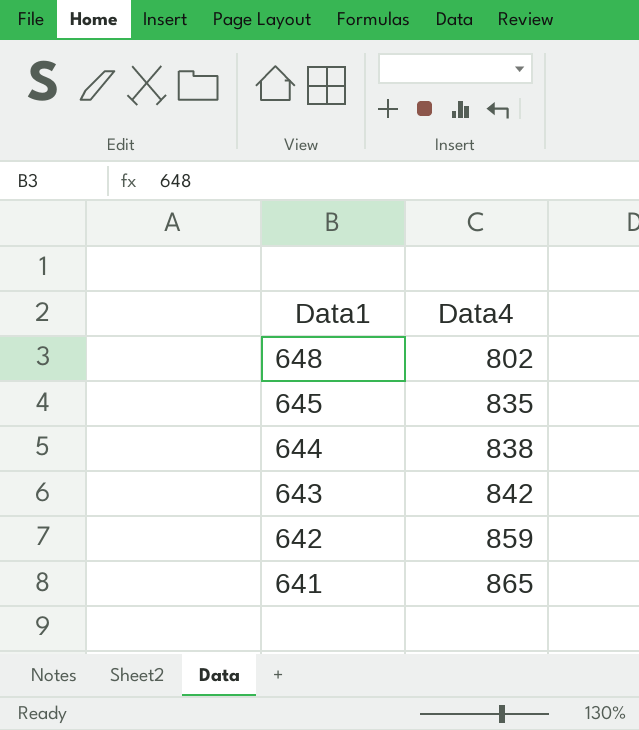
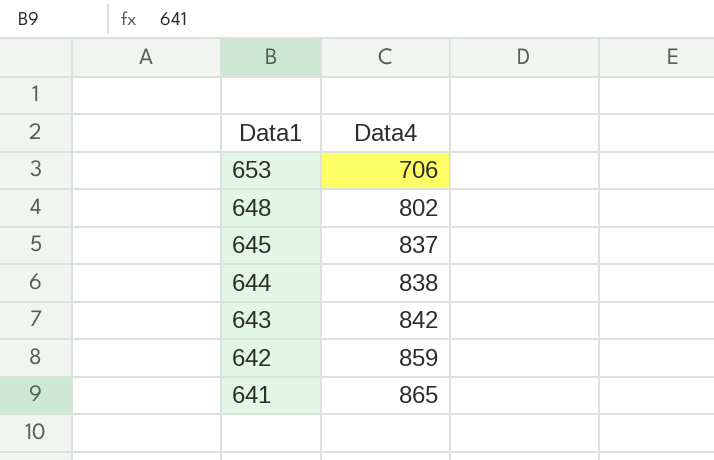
row 653: none -> 706
645 | Data4: 835 -> 837

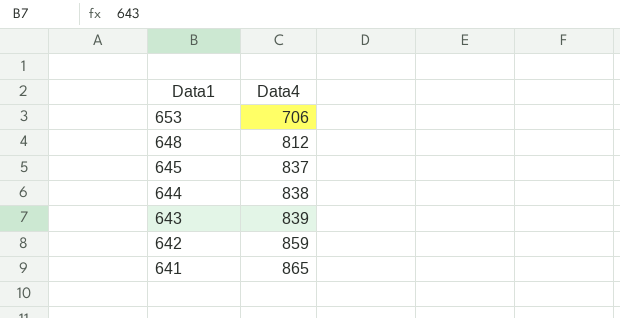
648 | Data4: 802 -> 812
643 | Data4: 842 -> 839

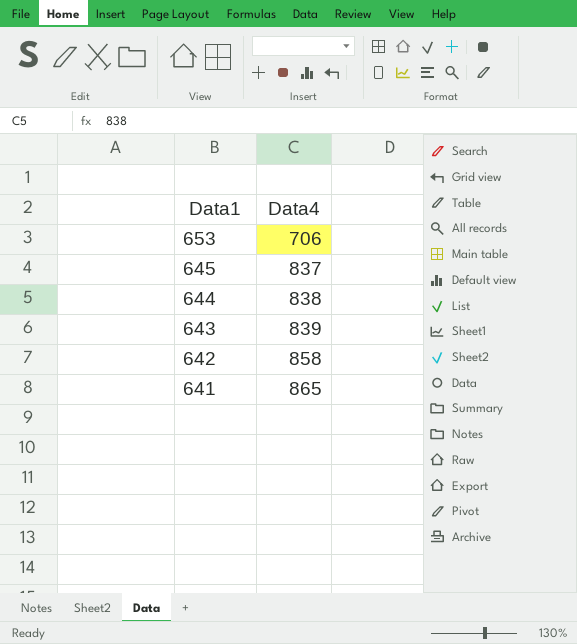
row 648: 812 -> none
642 | Data4: 859 -> 858

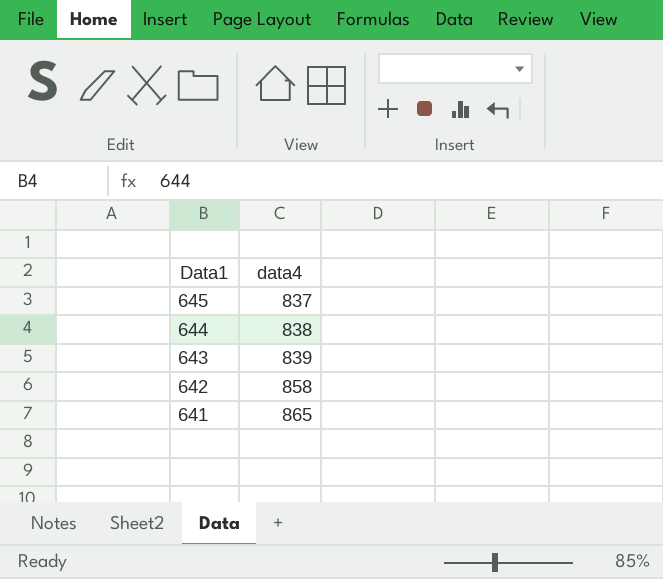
column name: Data4 -> data4
row 653: 706 -> none

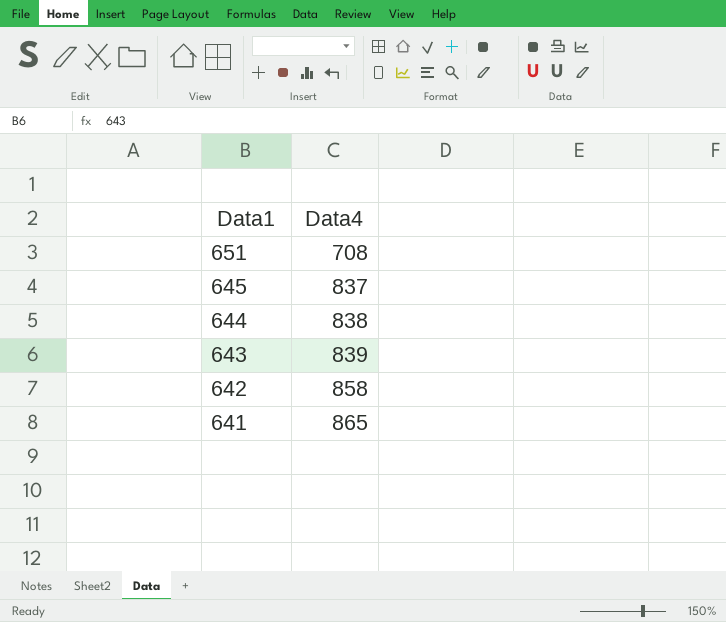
column name: data4 -> Data4
row 651: none -> 708

